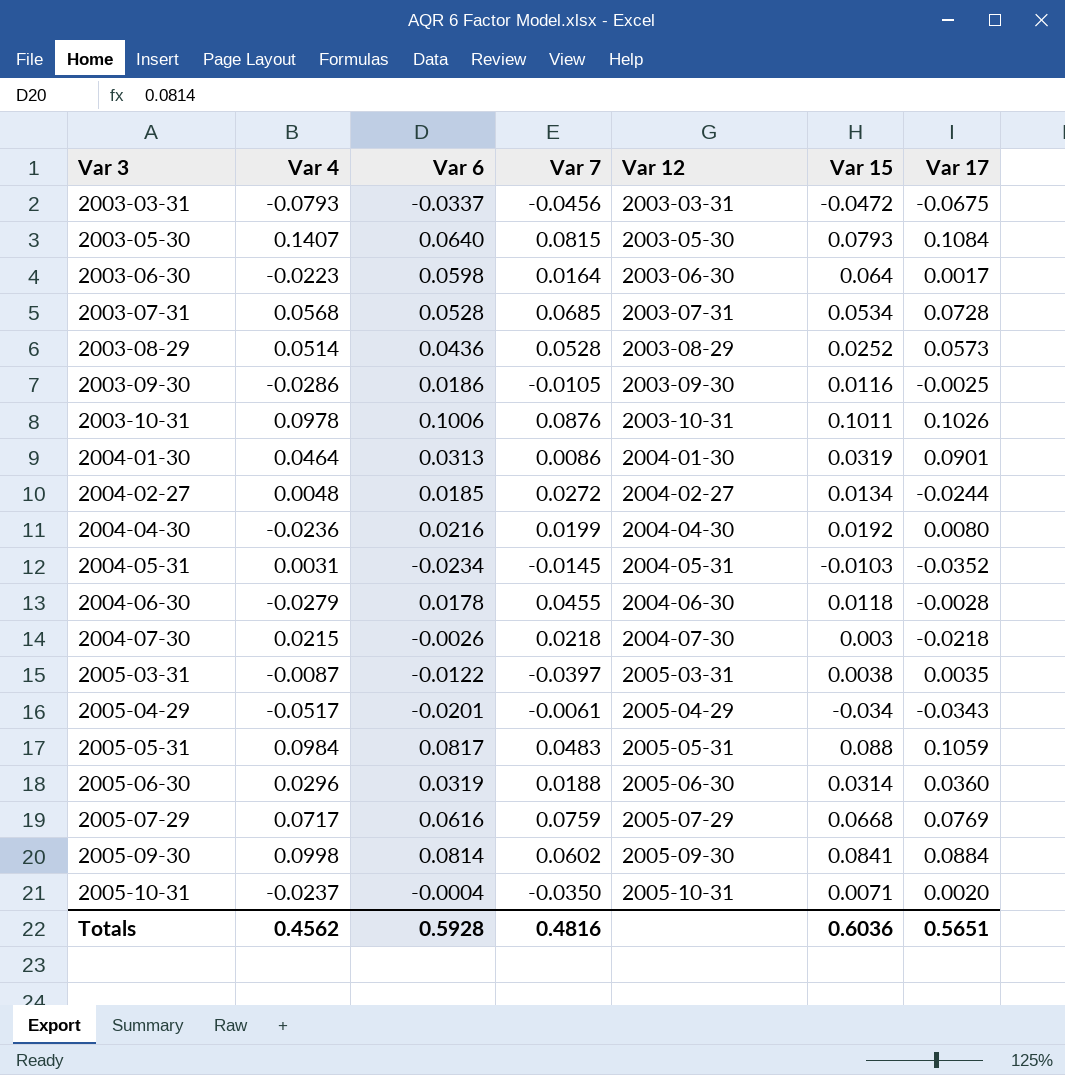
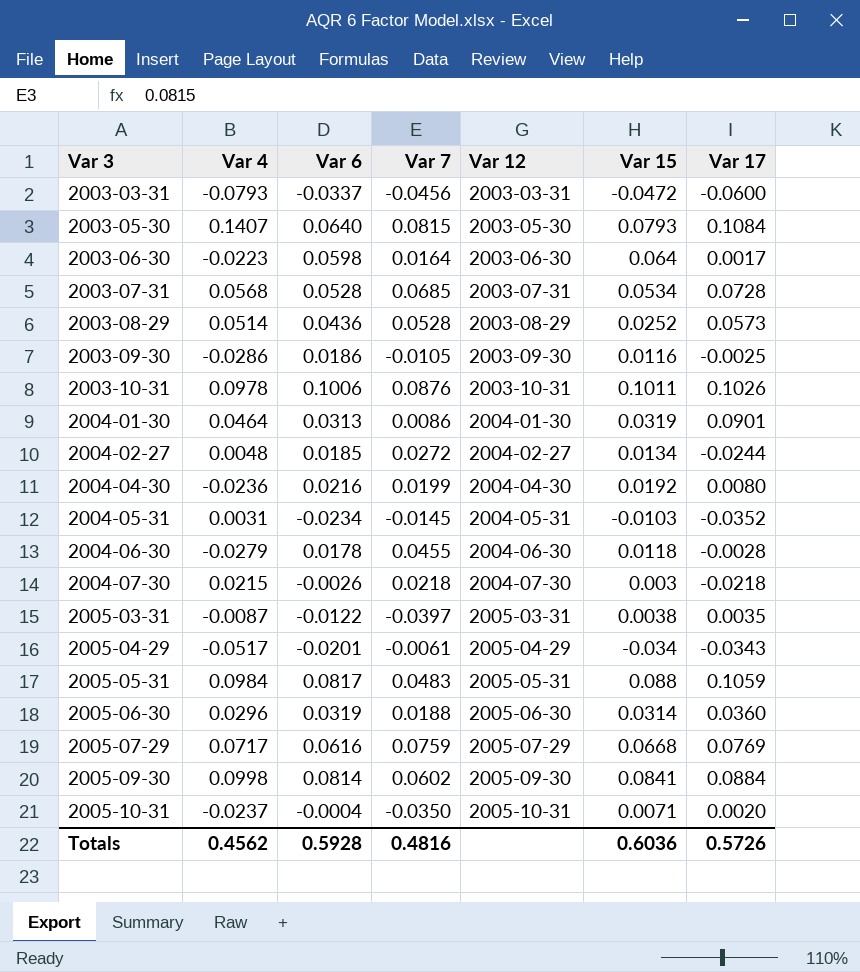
2003-03-31 | Var 17: -0.0675 -> -0.0600
Totals | Var 17: 0.5651 -> 0.5726

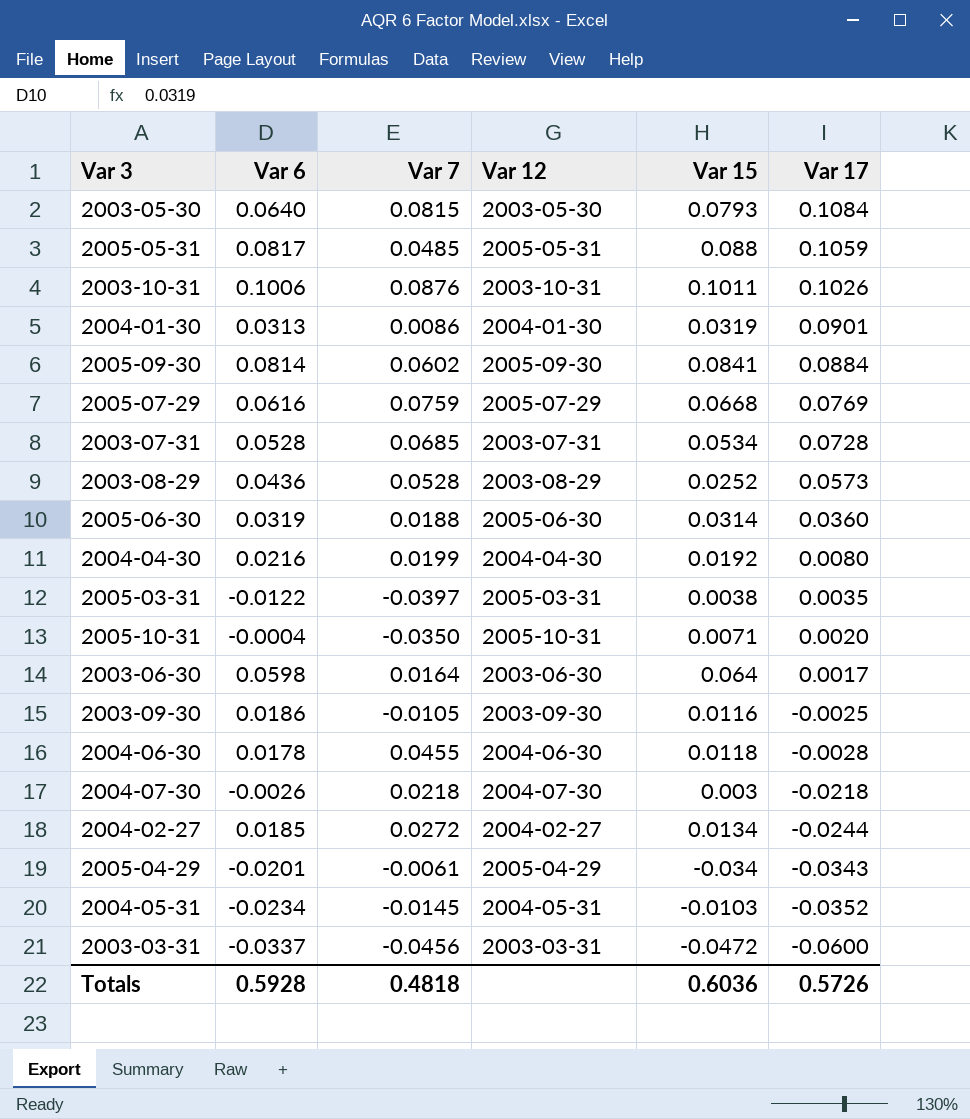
row order: Var 3 ascending -> Var 17 descending
column Var 4 | position: 2 -> none
2005-05-31 | Var 7: 0.0483 -> 0.0485
Totals | Var 7: 0.4816 -> 0.4818

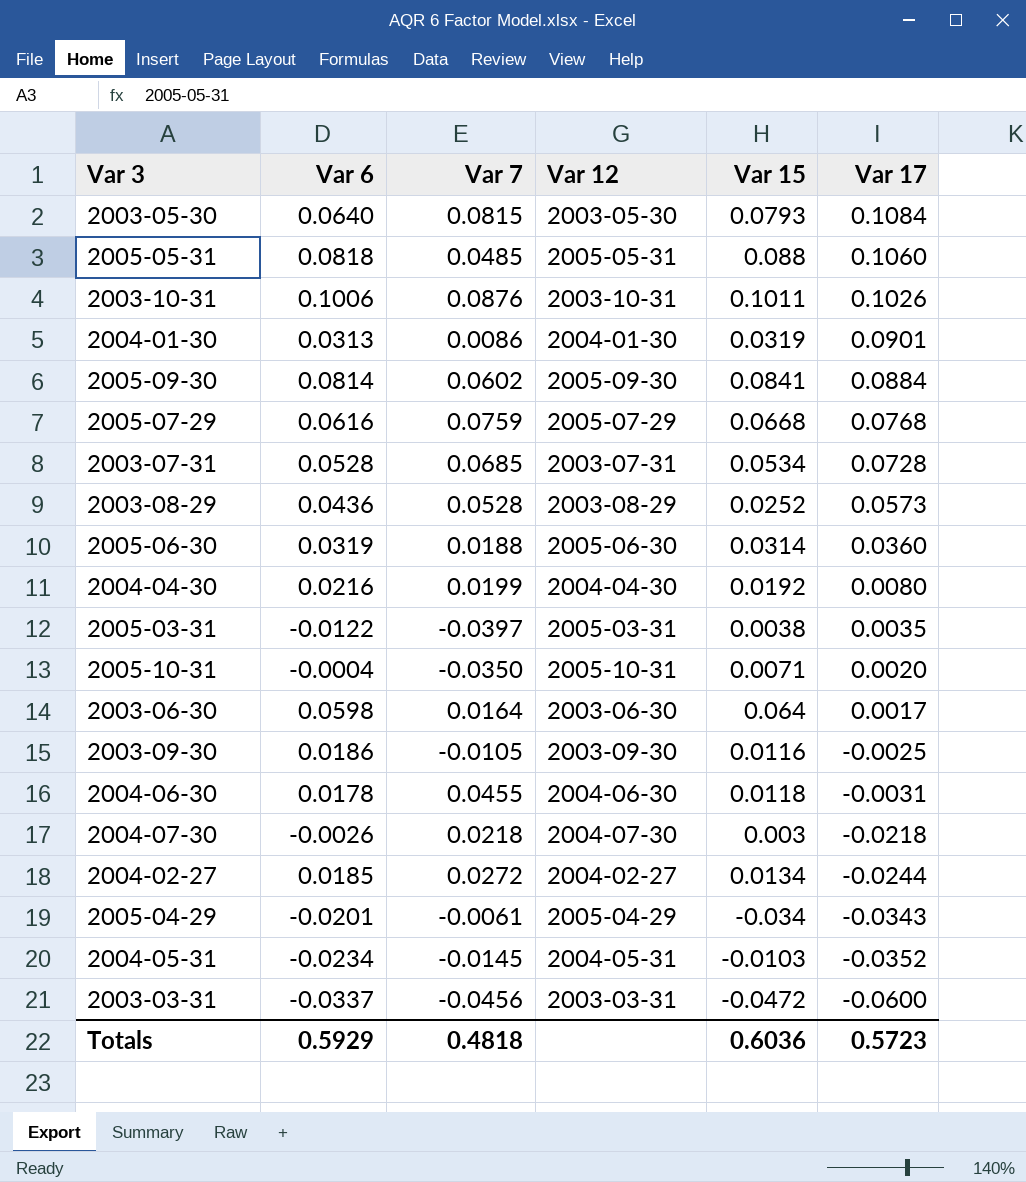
2005-05-31 | Var 6: 0.0817 -> 0.0818
2005-05-31 | Var 17: 0.1059 -> 0.1060
2005-07-29 | Var 17: 0.0769 -> 0.0768
2004-06-30 | Var 17: -0.0028 -> -0.0031
Totals | Var 6: 0.5928 -> 0.5929
Totals | Var 17: 0.5726 -> 0.5723

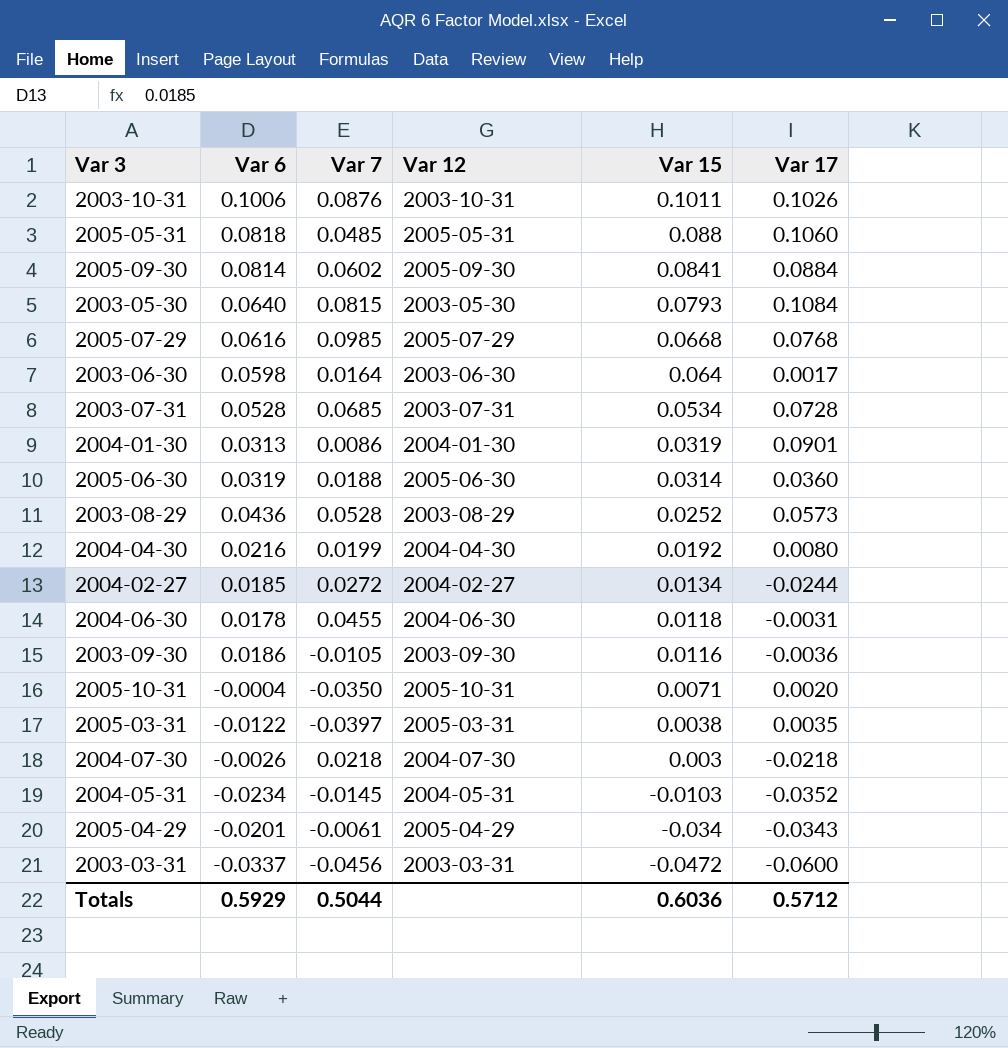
row order: Var 17 descending -> Var 15 descending
2005-07-29 | Var 7: 0.0759 -> 0.0985
2003-09-30 | Var 17: -0.0025 -> -0.0036
Totals | Var 7: 0.4818 -> 0.5044
Totals | Var 17: 0.5723 -> 0.5712

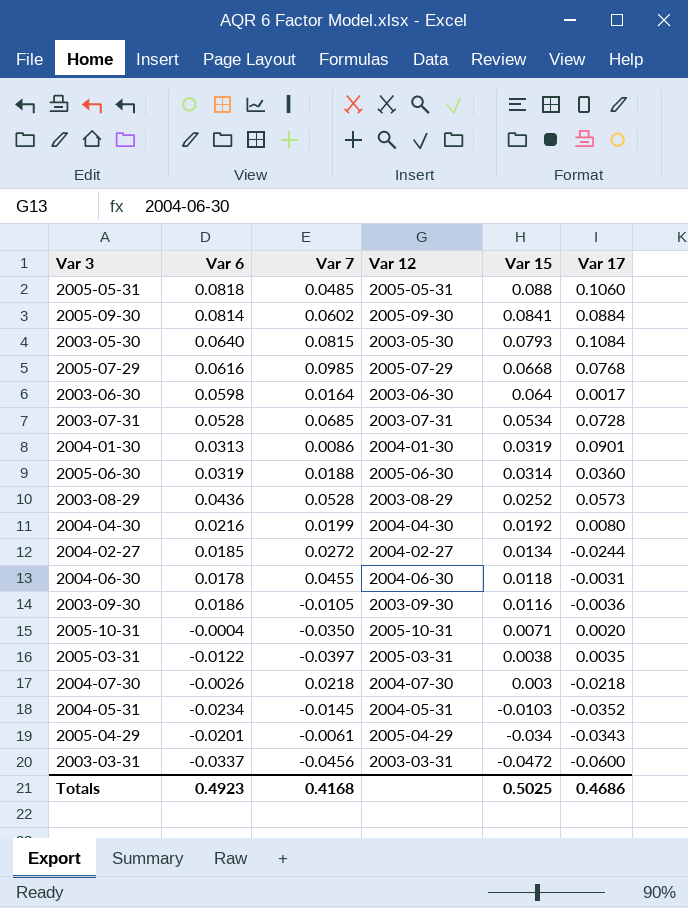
row 2003-10-31: 0.1006 | 0.0876 | 2003-10-31 | 0.1011 | 0.1026 -> none
Totals | Var 6: 0.5929 -> 0.4923
Totals | Var 7: 0.5044 -> 0.4168
Totals | Var 15: 0.6036 -> 0.5025
Totals | Var 17: 0.5712 -> 0.4686

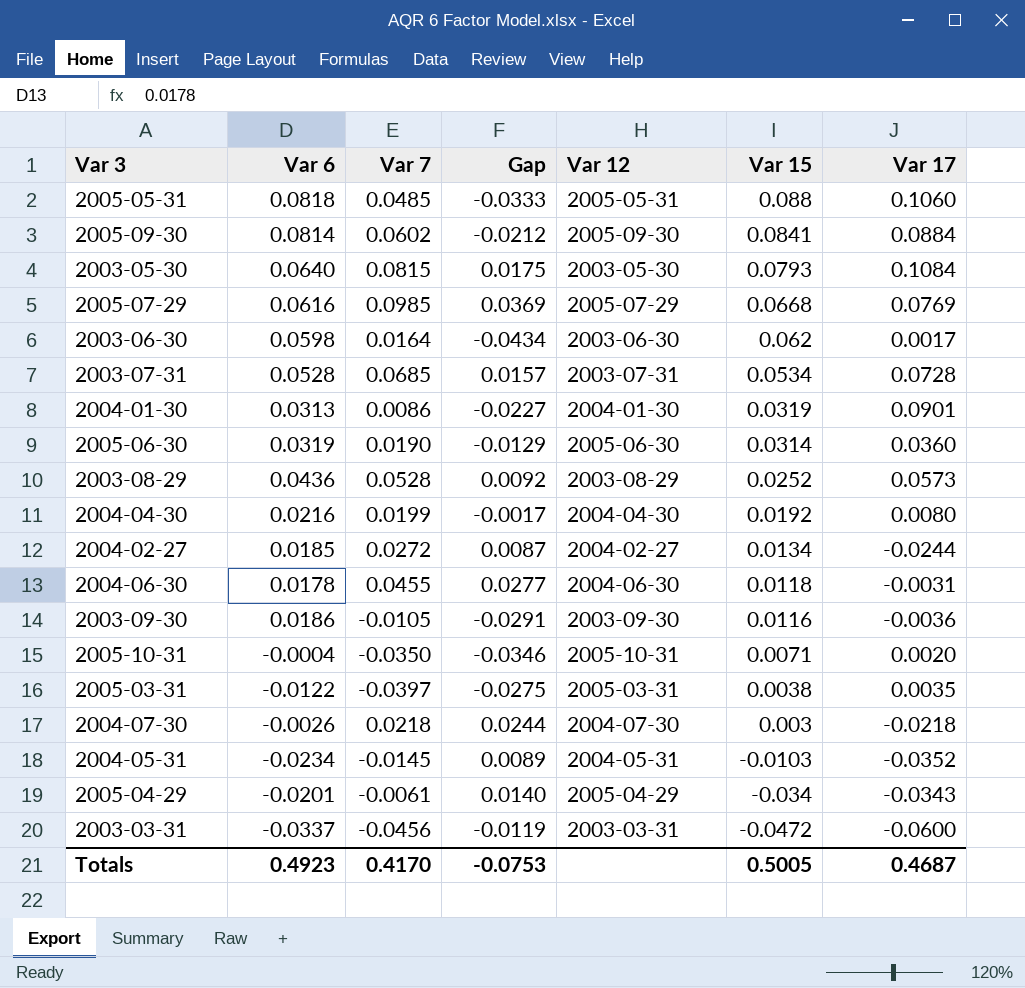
column Gap | formula: none -> [Var 7] - [Var 6]
2005-07-29 | Var 17: 0.0768 -> 0.0769
2003-06-30 | Var 15: 0.064 -> 0.062
2005-06-30 | Var 7: 0.0188 -> 0.0190
Totals | Var 7: 0.4168 -> 0.4170
Totals | Var 15: 0.5025 -> 0.5005
Totals | Var 17: 0.4686 -> 0.4687

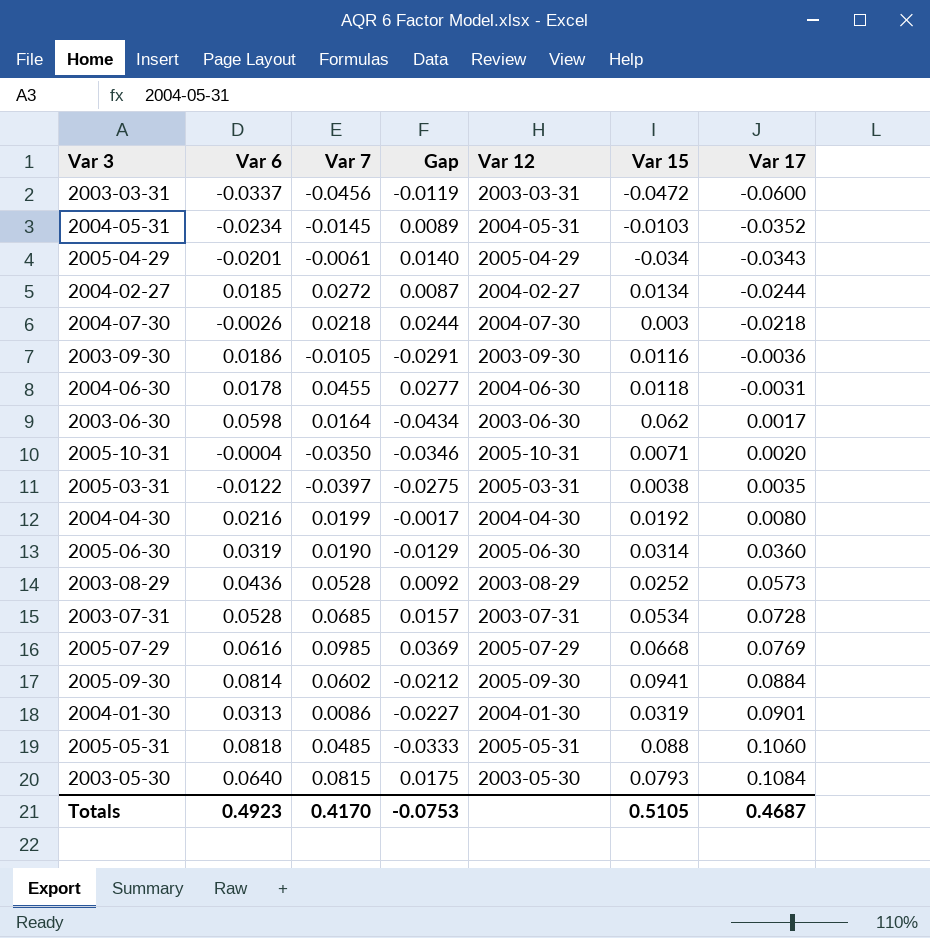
row order: Var 15 descending -> Var 17 ascending
2005-09-30 | Var 15: 0.0841 -> 0.0941
Totals | Var 15: 0.5005 -> 0.5105

